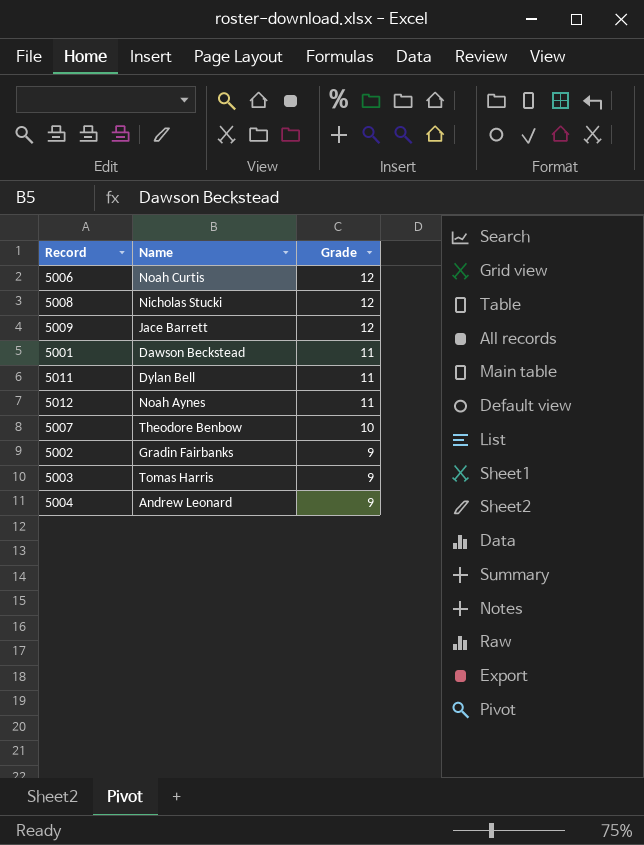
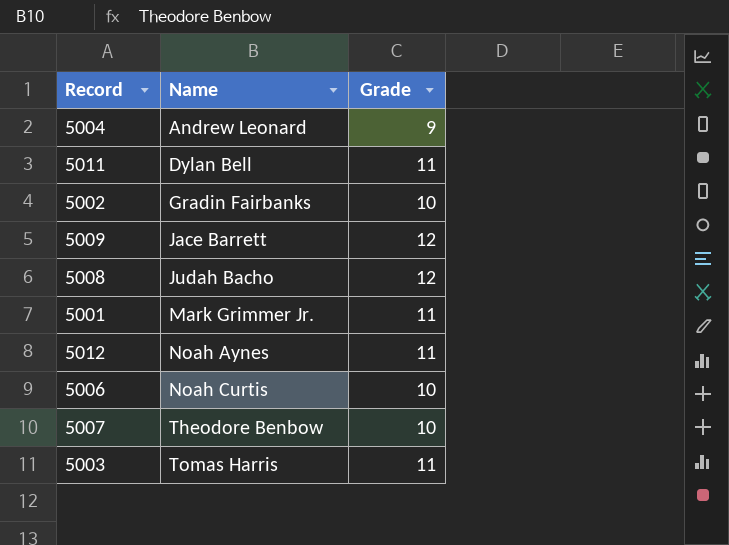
row order: Grade descending -> Name ascending
5002 | Grade: 9 -> 10
5008 | Name: Nicholas Stucki -> Judah Bacho
5001 | Name: Dawson Beckstead -> Mark Grimmer Jr.
5006 | Grade: 12 -> 10
5003 | Grade: 9 -> 11

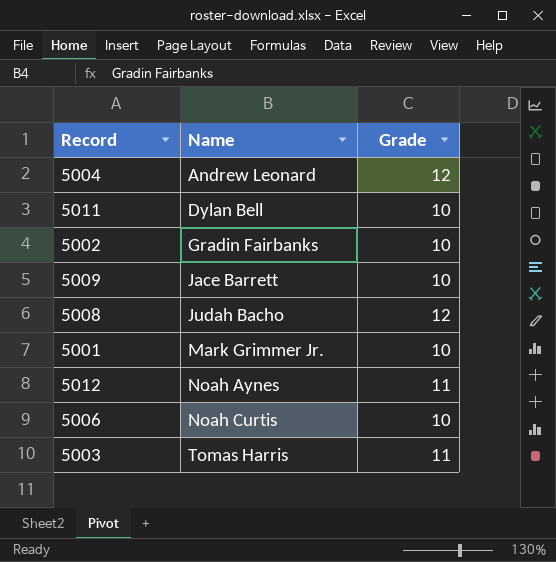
row 5007: Theodore Benbow | 10 -> none
5004 | Grade: 9 -> 12
5011 | Grade: 11 -> 10
5009 | Grade: 12 -> 10
5001 | Grade: 11 -> 10

